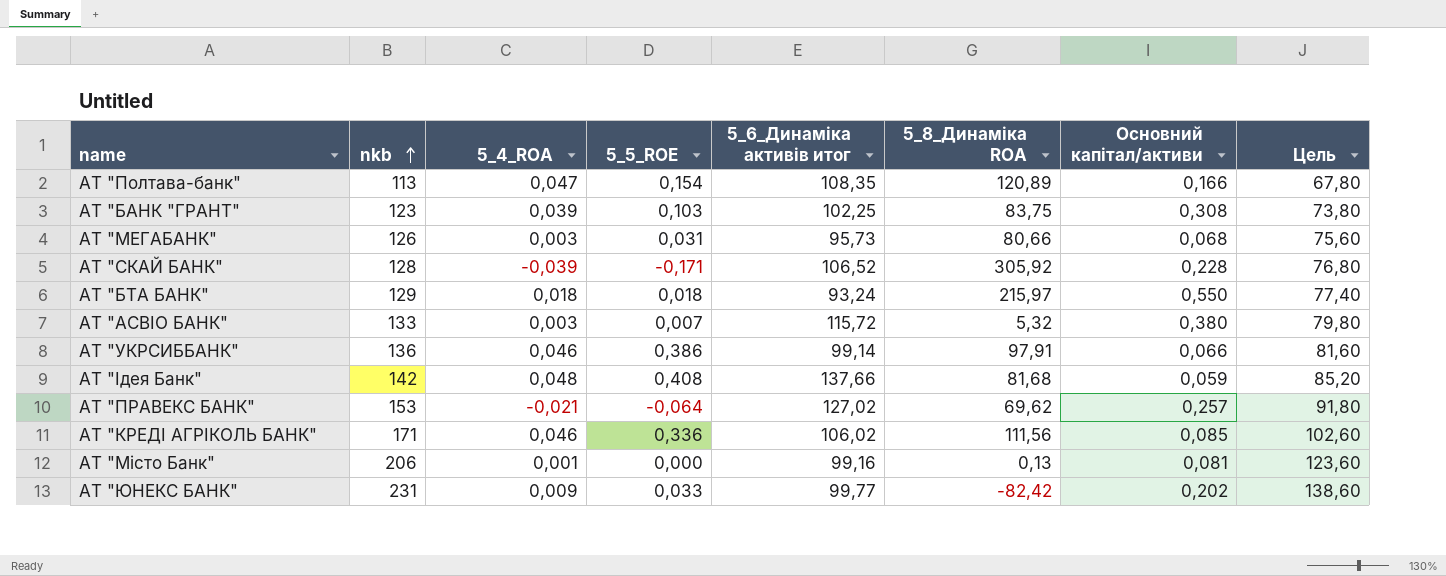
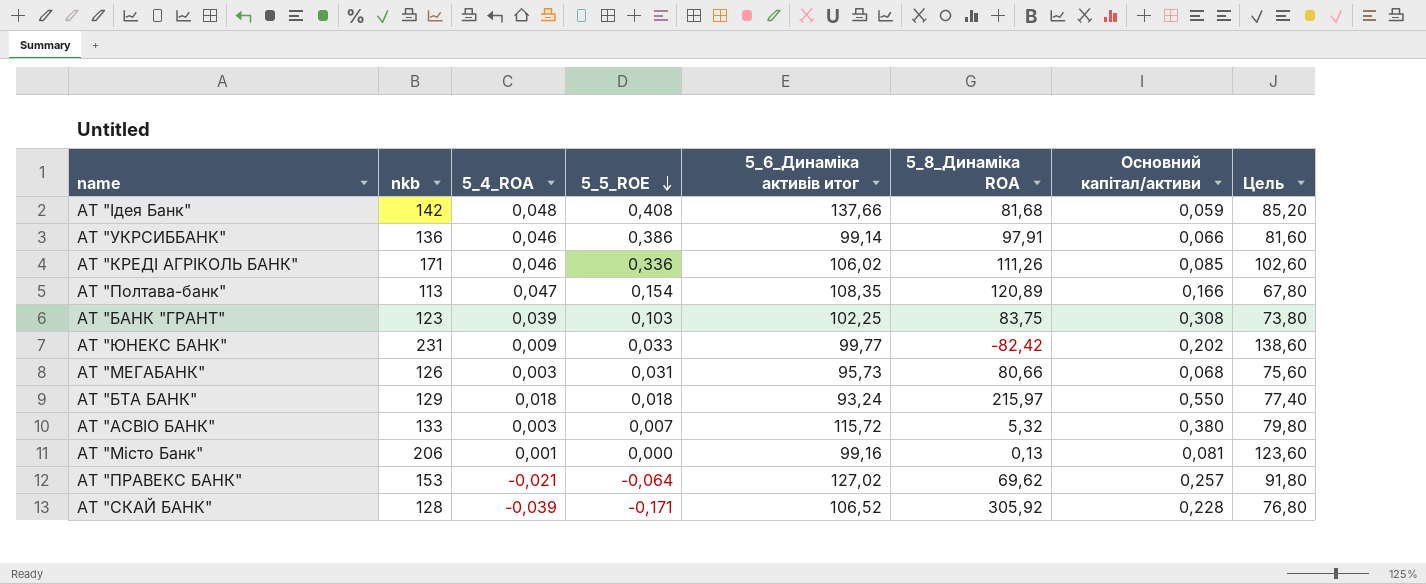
row order: nkb ascending -> 5_5_ROE descending
АТ "КРЕДІ АГРІКОЛЬ БАНК" | 5_8_Динаміка ROA: 111,56 -> 111,26

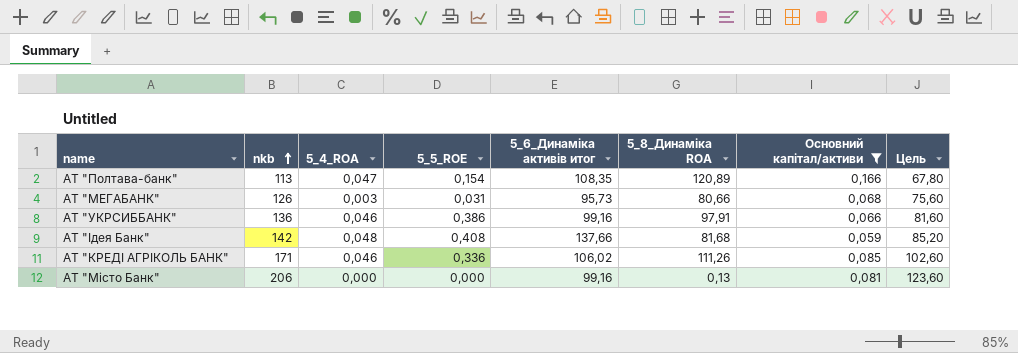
filter: none -> Основний капітал/активи <= 0,166
row order: 5_5_ROE descending -> nkb ascending
АТ "УКРСИББАНК" | 5_6_Динаміка активів итог: 99,14 -> 99,16
АТ "Місто Банк" | 5_4_ROA: 0,001 -> 0,000

